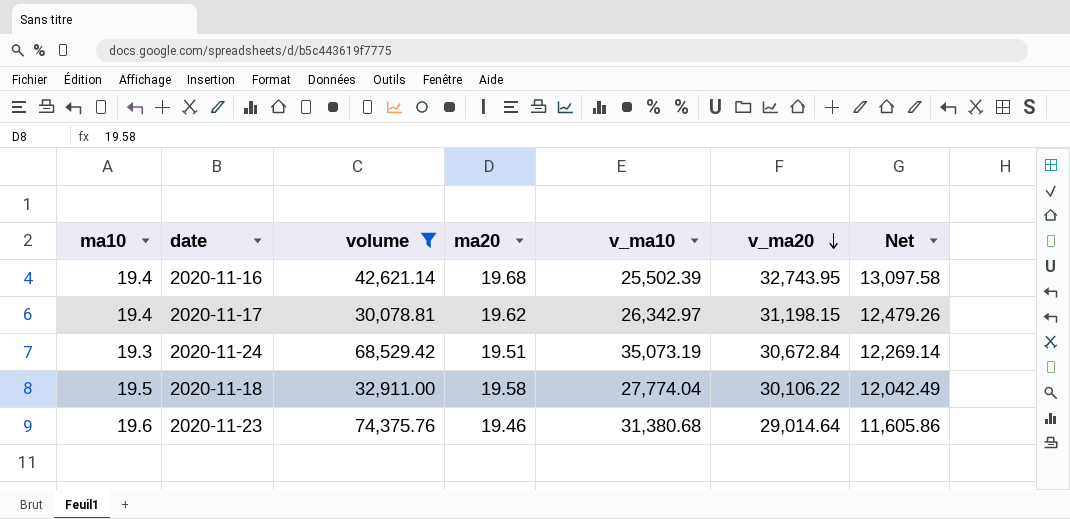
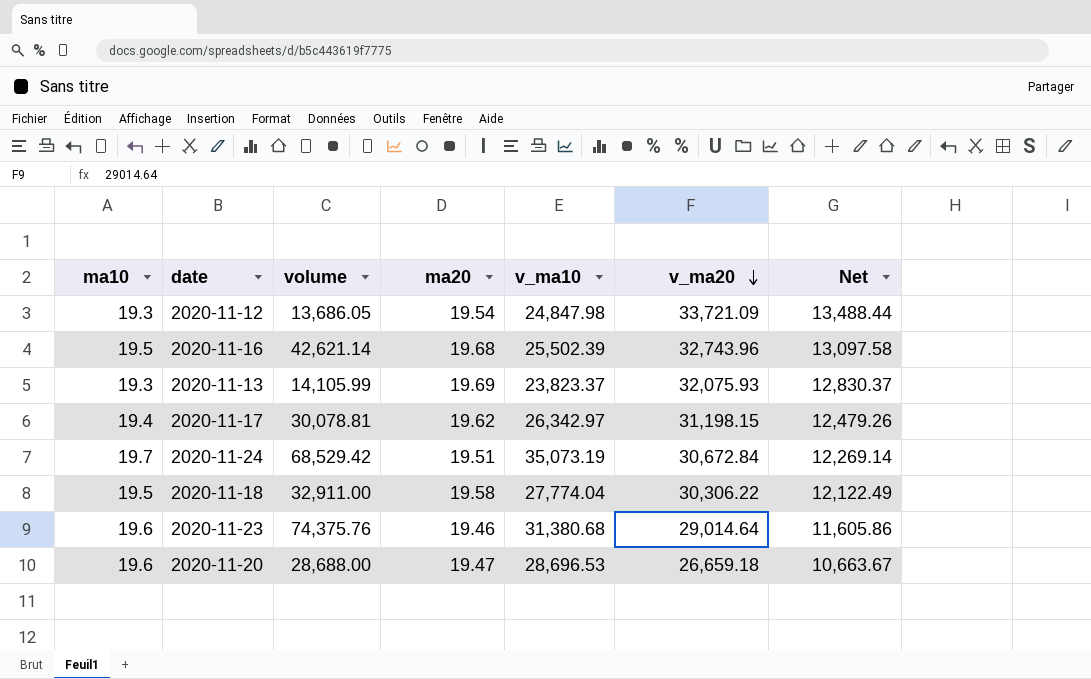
filter: volume >= 30,078.81 -> none
2020-11-16 | ma10: 19.4 -> 19.5
2020-11-16 | v_ma20: 32,743.95 -> 32,743.96
2020-11-24 | ma10: 19.3 -> 19.7
2020-11-18 | v_ma20: 30,106.22 -> 30,306.22
2020-11-18 | Net: 12,042.49 -> 12,122.49

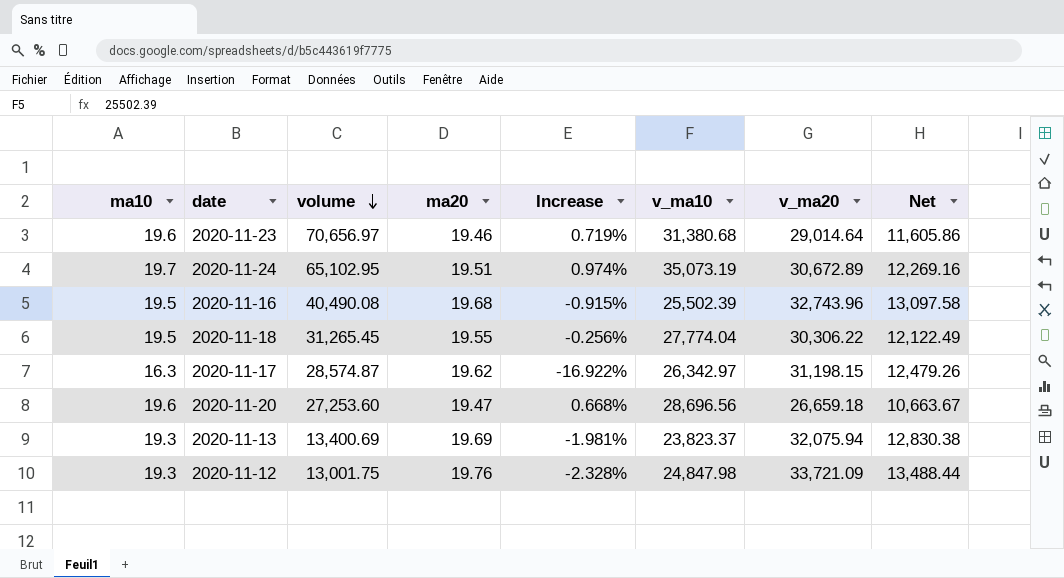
row order: v_ma20 descending -> volume descending
column Increase | formula: none -> ([ma10] - [ma20]) / [ma20]
2020-11-23 | volume: 74,375.76 -> 70,656.97
2020-11-24 | volume: 68,529.42 -> 65,102.95
2020-11-24 | v_ma20: 30,672.84 -> 30,672.89
2020-11-24 | Net: 12,269.14 -> 12,269.16
2020-11-16 | volume: 42,621.14 -> 40,490.08
2020-11-18 | volume: 32,911.00 -> 31,265.45
2020-11-18 | ma20: 19.58 -> 19.55
2020-11-17 | ma10: 19.4 -> 16.3
2020-11-17 | volume: 30,078.81 -> 28,574.87
2020-11-20 | volume: 28,688.00 -> 27,253.60
2020-11-20 | v_ma10: 28,696.53 -> 28,696.56
2020-11-13 | volume: 14,105.99 -> 13,400.69
2020-11-13 | v_ma20: 32,075.93 -> 32,075.94
2020-11-13 | Net: 12,830.37 -> 12,830.38
2020-11-12 | volume: 13,686.05 -> 13,001.75
2020-11-12 | ma20: 19.54 -> 19.76

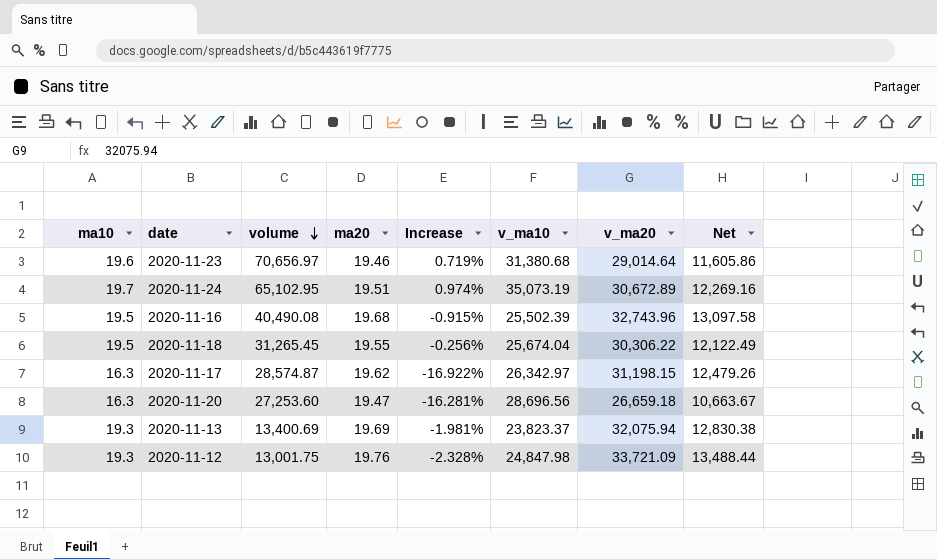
2020-11-18 | v_ma10: 27,774.04 -> 25,674.04
2020-11-20 | ma10: 19.6 -> 16.3
2020-11-20 | Increase: 0.668% -> -16.281%

